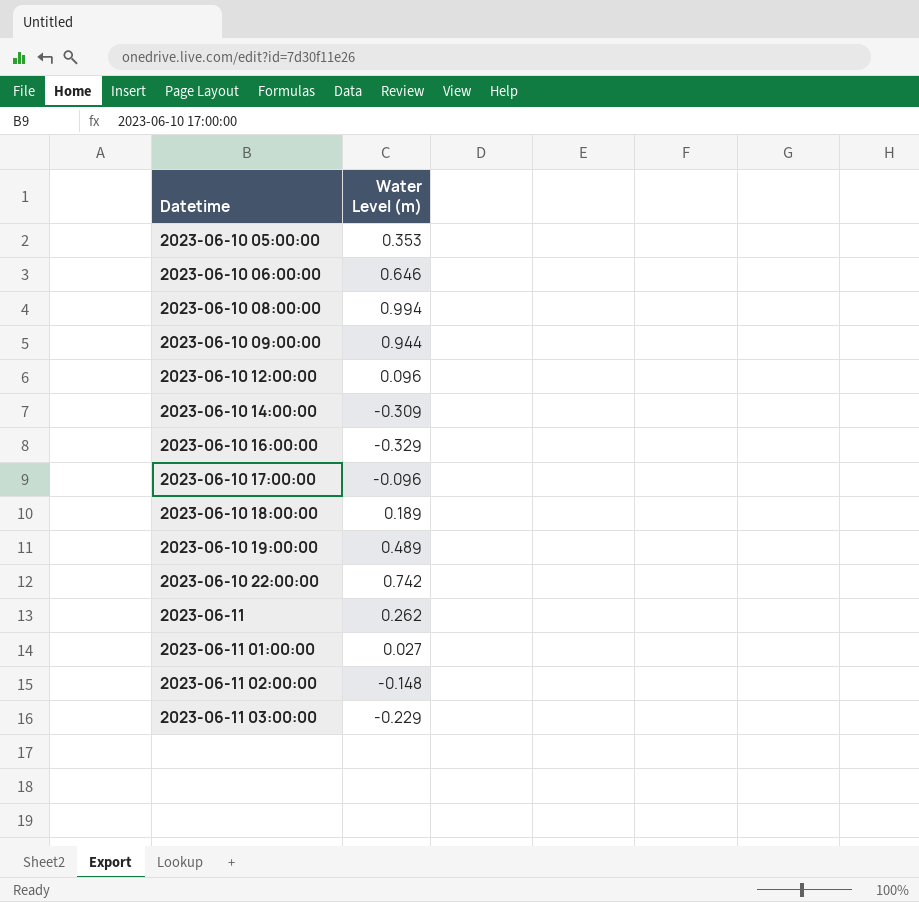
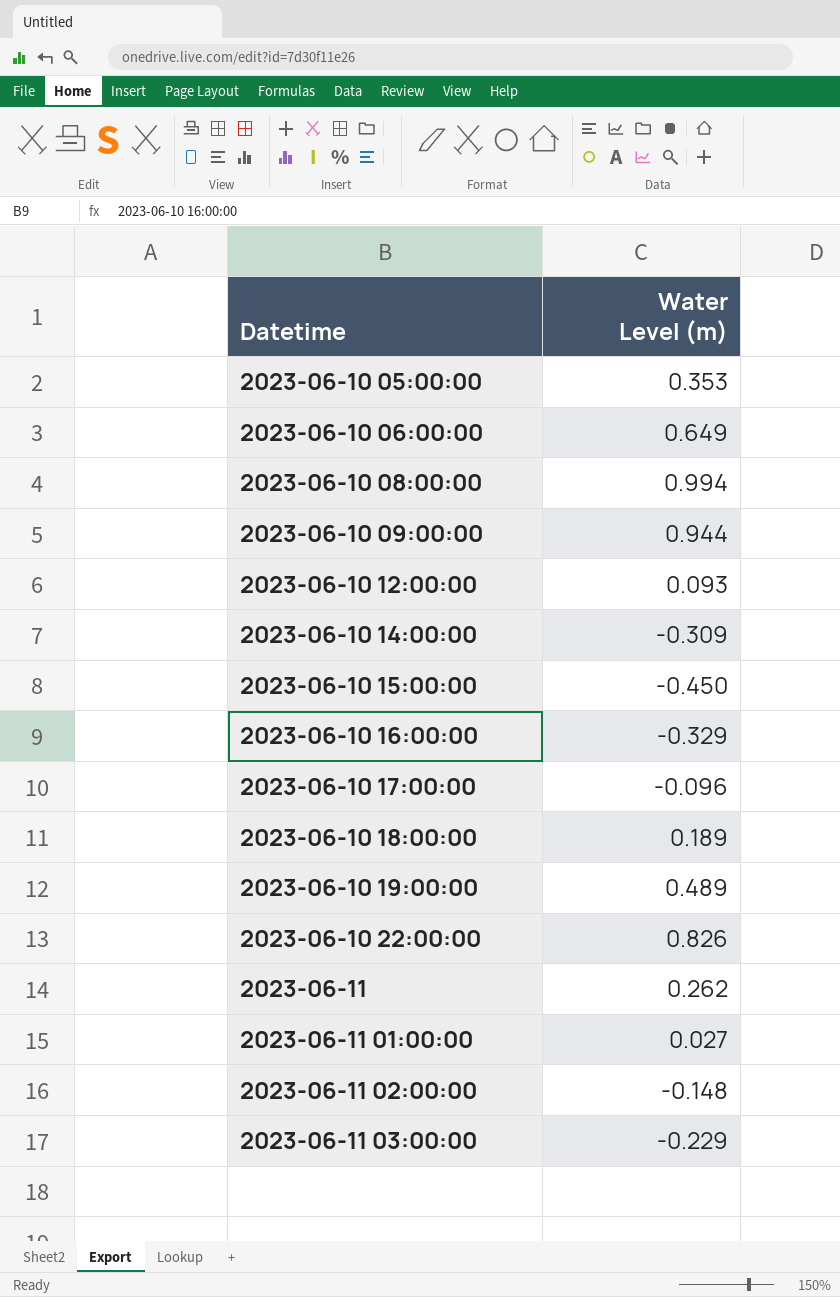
2023-06-10 06:00:00 | Water Level (m): 0.646 -> 0.649
2023-06-10 12:00:00 | Water Level (m): 0.096 -> 0.093
row 2023-06-10 15:00:00: none -> -0.450
2023-06-10 22:00:00 | Water Level (m): 0.742 -> 0.826

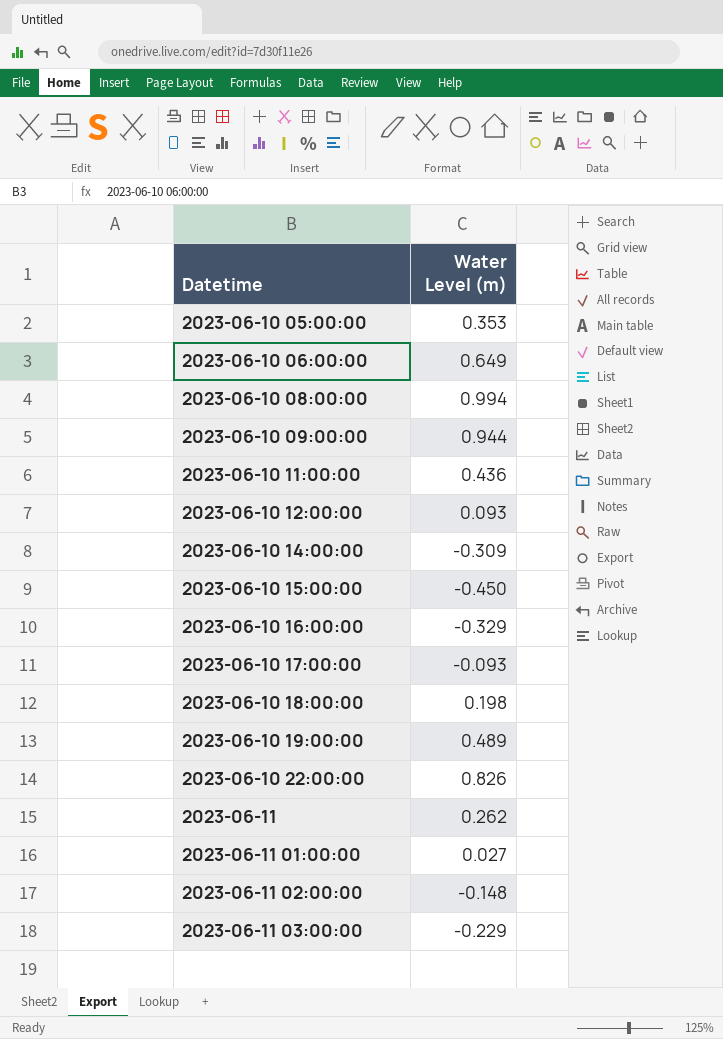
row 2023-06-10 11:00:00: none -> 0.436
2023-06-10 17:00:00 | Water Level (m): -0.096 -> -0.093
2023-06-10 18:00:00 | Water Level (m): 0.189 -> 0.198

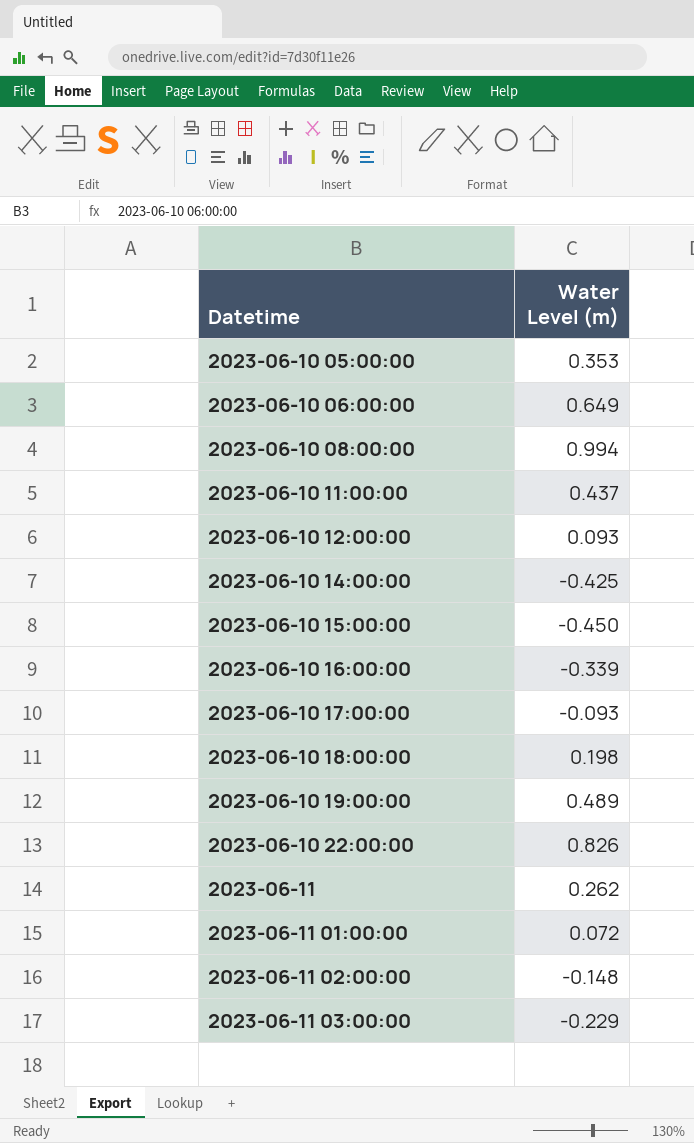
row 2023-06-10 09:00:00: 0.944 -> none
2023-06-10 11:00:00 | Water Level (m): 0.436 -> 0.437
2023-06-10 14:00:00 | Water Level (m): -0.309 -> -0.425
2023-06-10 16:00:00 | Water Level (m): -0.329 -> -0.339
2023-06-11 01:00:00 | Water Level (m): 0.027 -> 0.072

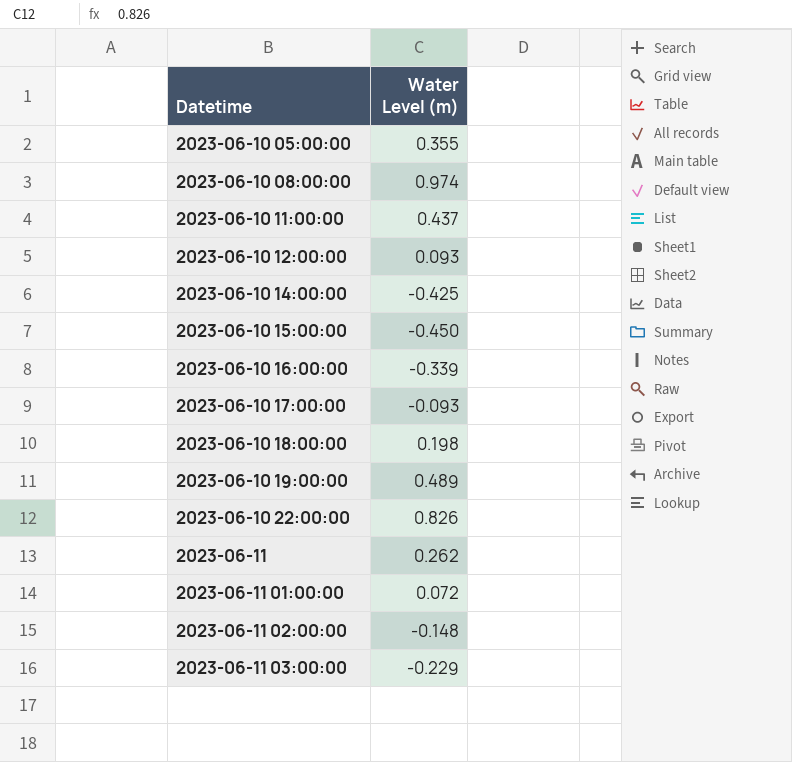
row 2023-06-10 06:00:00: 0.649 -> none
2023-06-10 05:00:00 | Water Level (m): 0.353 -> 0.355
2023-06-10 08:00:00 | Water Level (m): 0.994 -> 0.974

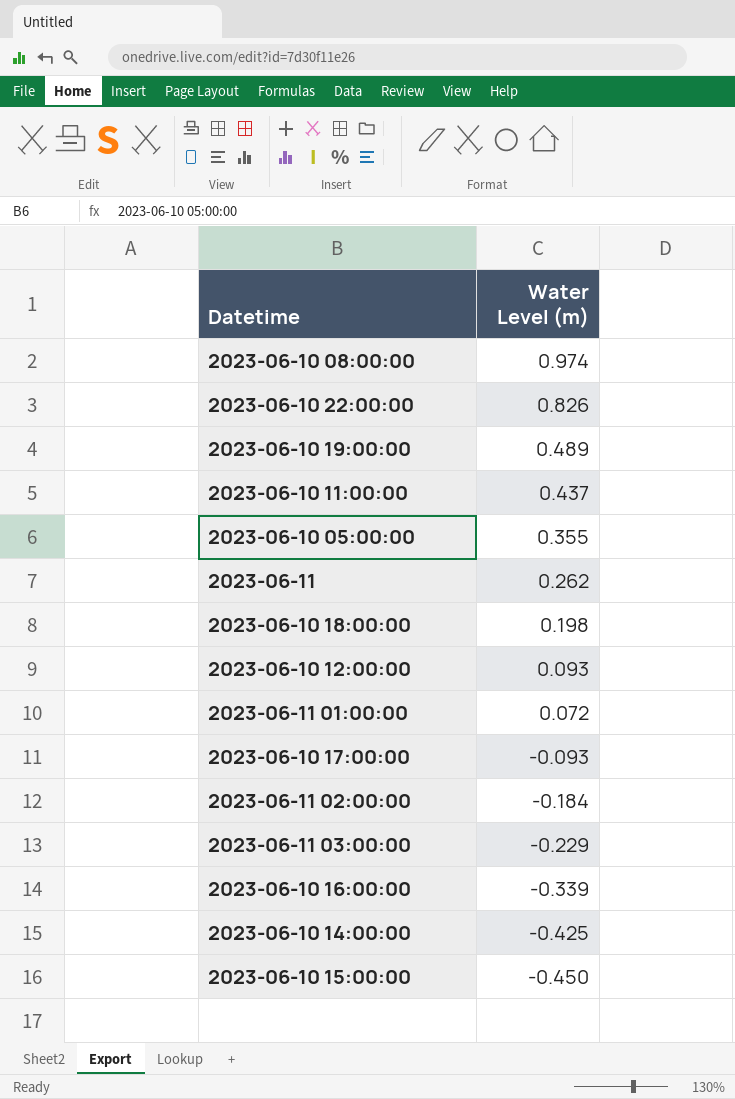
row order: Datetime ascending -> Water Level (m) descending
2023-06-11 02:00:00 | Water Level (m): -0.148 -> -0.184

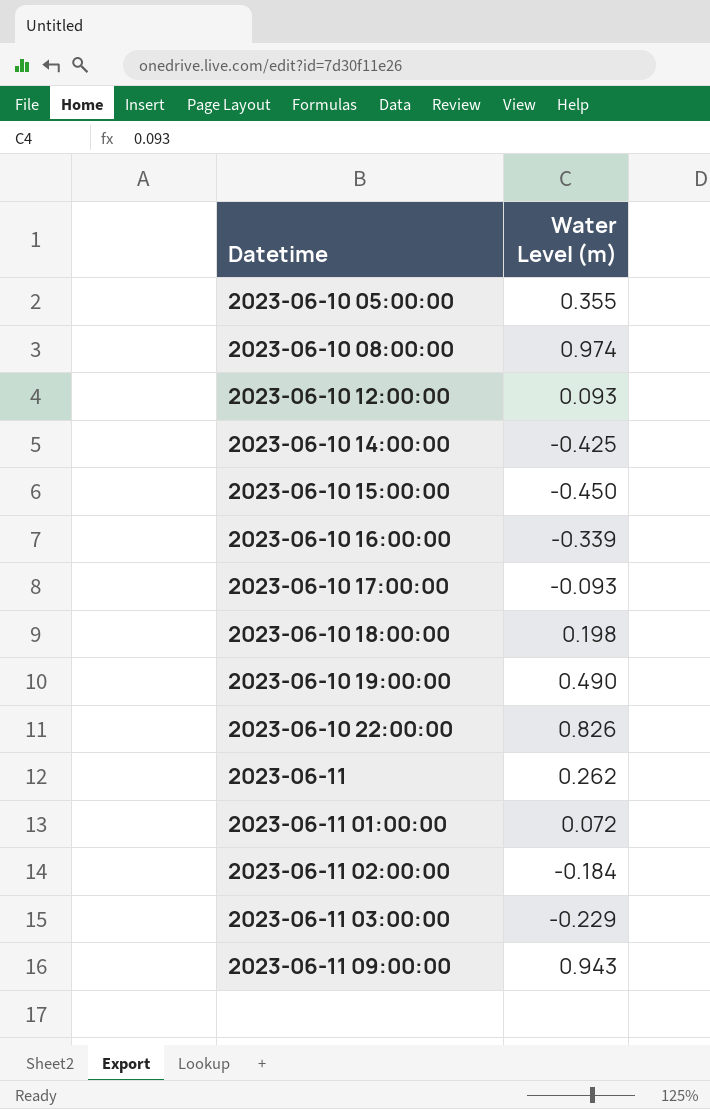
row order: Water Level (m) descending -> Datetime ascending
row 2023-06-10 11:00:00: 0.437 -> none
2023-06-10 19:00:00 | Water Level (m): 0.489 -> 0.490
row 2023-06-11 09:00:00: none -> 0.943

